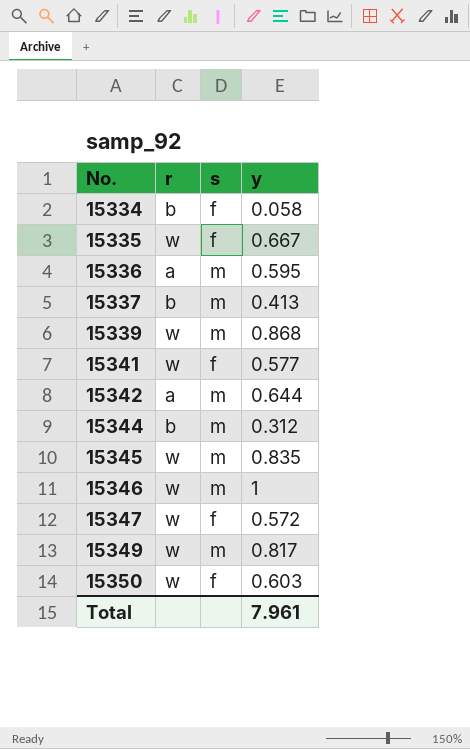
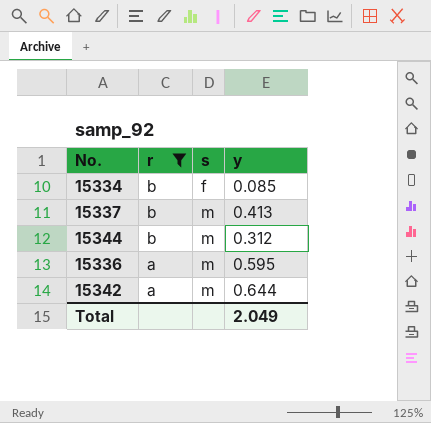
filter: none -> r != w
row order: No. ascending -> r descending
15334 | y: 0.058 -> 0.085
Total | y: 7.961 -> 2.049

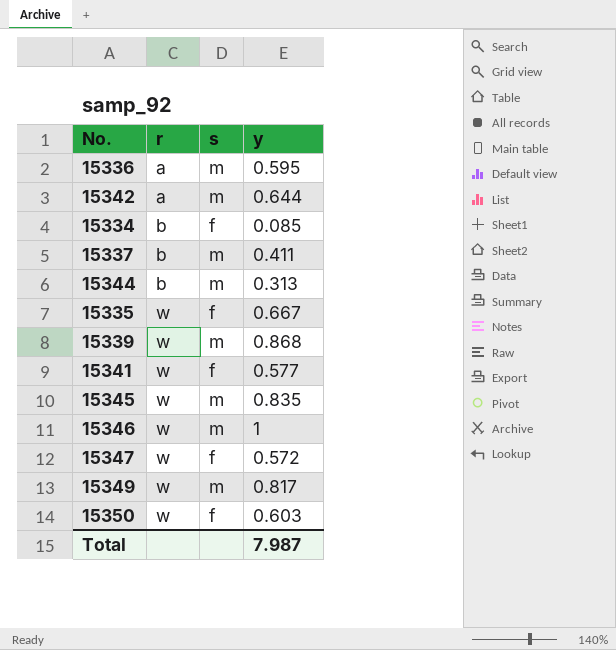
filter: r != w -> none
row order: r descending -> r ascending
15337 | y: 0.413 -> 0.411
15344 | y: 0.312 -> 0.313
Total | y: 2.049 -> 7.987

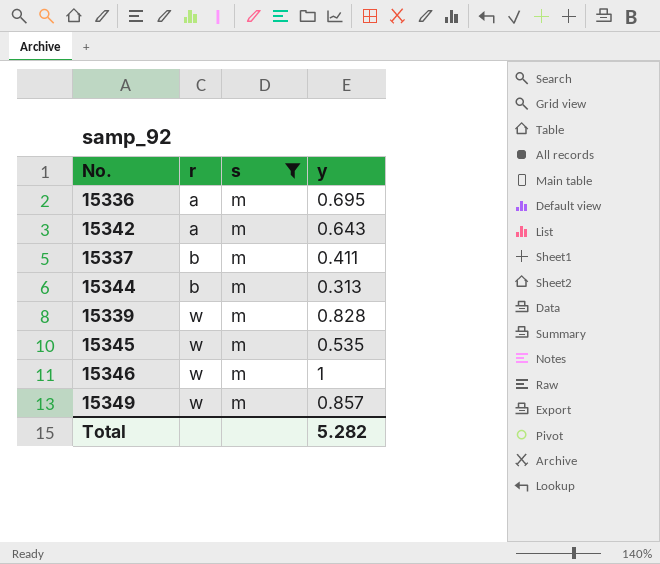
filter: none -> s = m
15336 | y: 0.595 -> 0.695
15342 | y: 0.644 -> 0.643
15339 | y: 0.868 -> 0.828
15345 | y: 0.835 -> 0.535
15349 | y: 0.817 -> 0.857
Total | y: 7.987 -> 5.282

